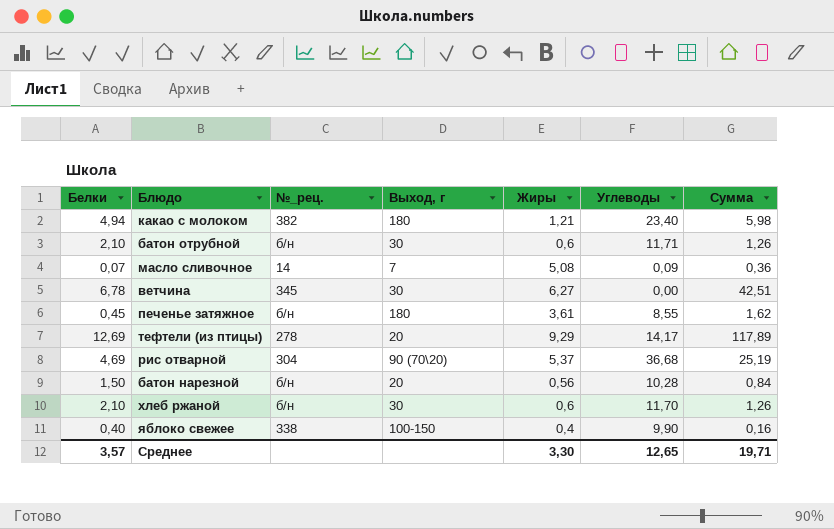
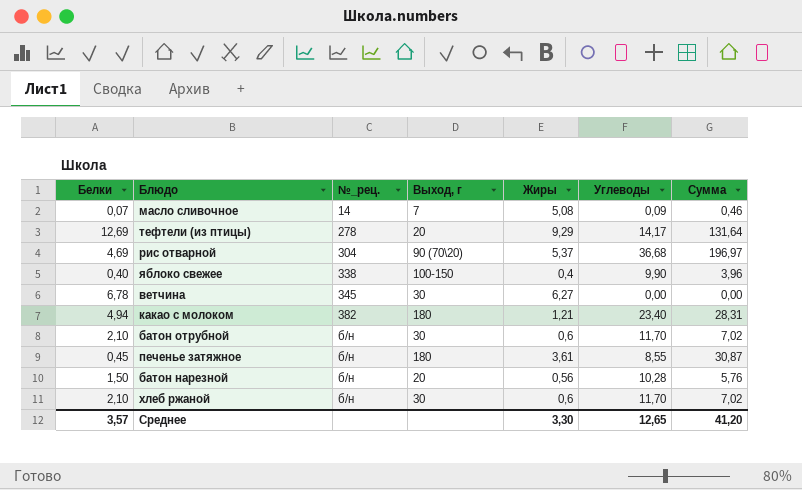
row order: none -> №_рец. ascending
column Сумма | formula: [Белки] * [Жиры] -> [Жиры] * [Углеводы]
батон отрубной | Углеводы: 11,71 -> 11,70
Среднее | Сумма: 19,71 -> 41,20

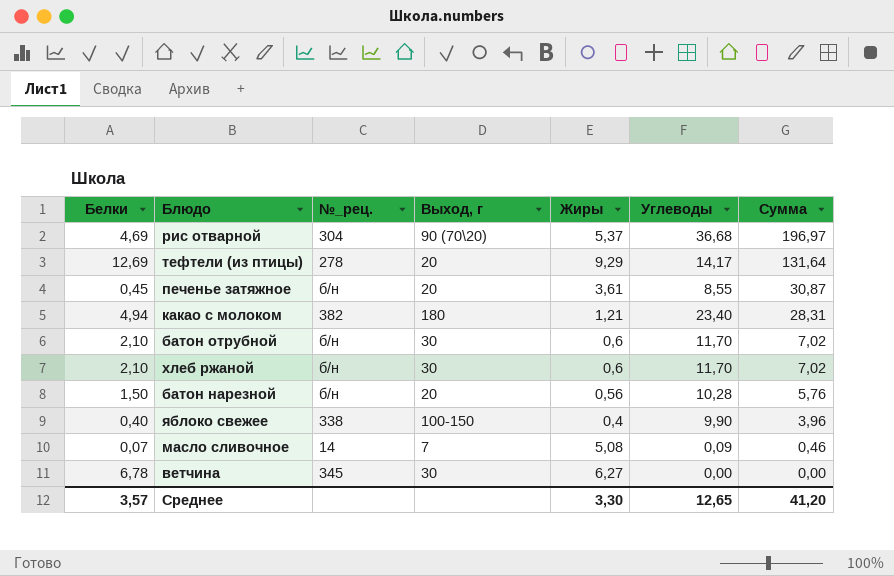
row order: №_рец. ascending -> Сумма descending
печенье затяжное | Выход, г: 180 -> 20

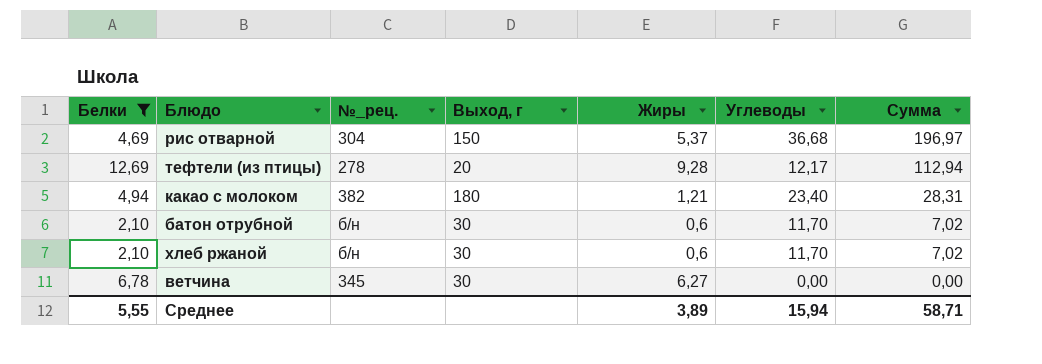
filter: none -> Белки >= 2,10
рис отварной | Выход, г: 90 (70\20) -> 150
тефтели (из птицы) | Жиры: 9,29 -> 9,28
тефтели (из птицы) | Углеводы: 14,17 -> 12,17
тефтели (из птицы) | Сумма: 131,64 -> 112,94
Среднее | Белки: 3,57 -> 5,55
Среднее | Жиры: 3,30 -> 3,89
Среднее | Углеводы: 12,65 -> 15,94
Среднее | Сумма: 41,20 -> 58,71

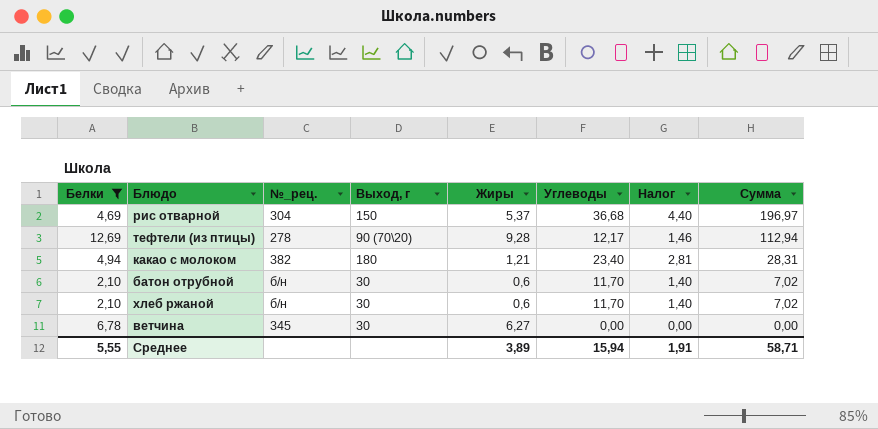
column Налог | formula: none -> [Углеводы] * 0,12
тефтели (из птицы) | Выход, г: 20 -> 90 (70\20)

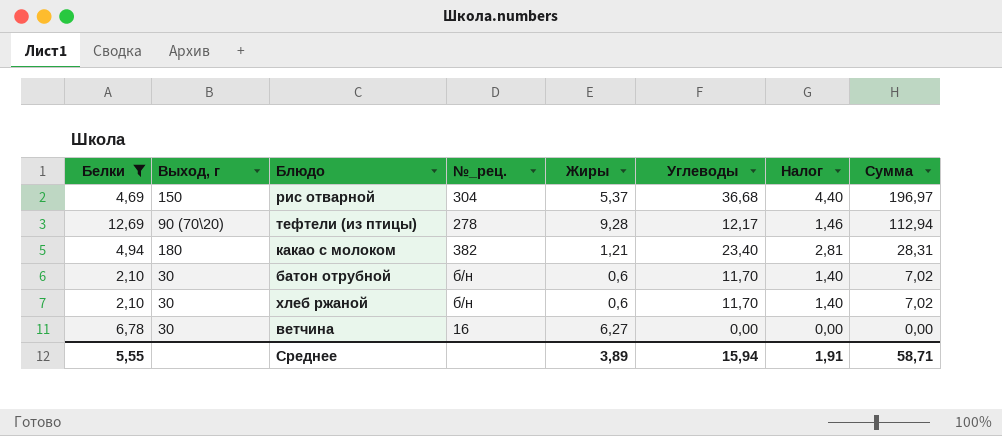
column Выход, г | position: 4 -> 2
ветчина | №_рец.: 345 -> 16

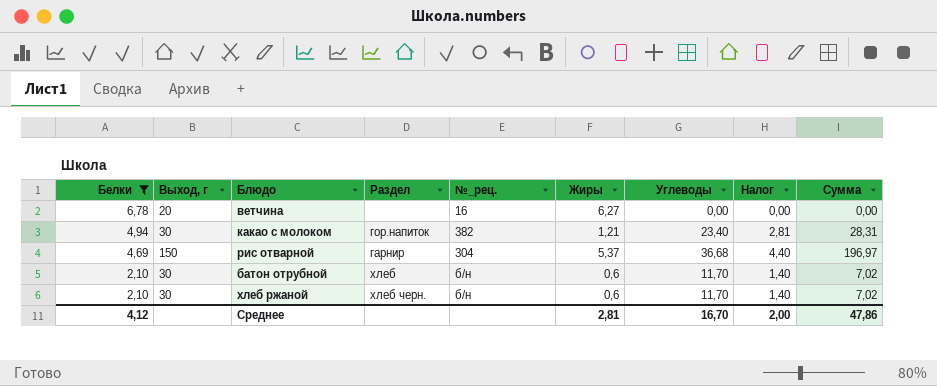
row order: Сумма descending -> Белки descending
column Раздел | position: none -> 4
row тефтели (из птицы): 12,69 | 90 (70\20) | 278 | 9,28 | 12,17 | 1,46 | 112,94 -> none
ветчина | Выход, г: 30 -> 20
какао с молоком | Выход, г: 180 -> 30
Среднее | Белки: 5,55 -> 4,12
Среднее | Жиры: 3,89 -> 2,81
Среднее | Углеводы: 15,94 -> 16,70
Среднее | Налог: 1,91 -> 2,00
Среднее | Сумма: 58,71 -> 47,86

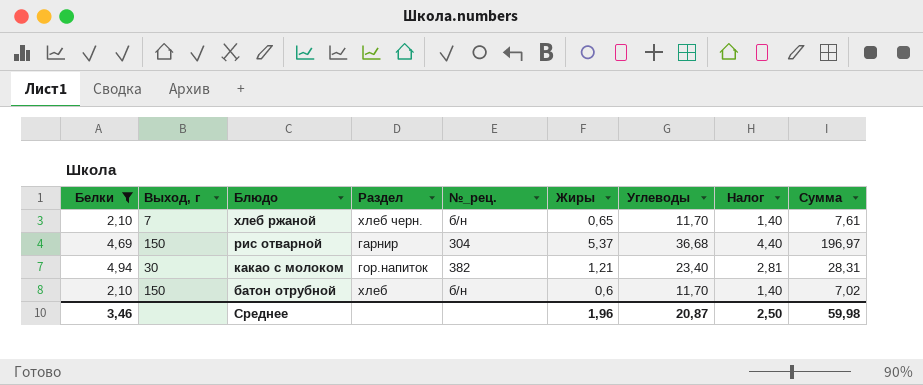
row order: Белки descending -> Блюдо descending
row ветчина: 6,78 | 20 | none | 16 | 6,27 | 0,00 | 0,00 | 0,00 -> none
хлеб ржаной | Выход, г: 30 -> 7
хлеб ржаной | Жиры: 0,6 -> 0,65
хлеб ржаной | Сумма: 7,02 -> 7,61
батон отрубной | Выход, г: 30 -> 150
Среднее | Белки: 4,12 -> 3,46
Среднее | Жиры: 2,81 -> 1,96
Среднее | Углеводы: 16,70 -> 20,87
Среднее | Налог: 2,00 -> 2,50
Среднее | Сумма: 47,86 -> 59,98

